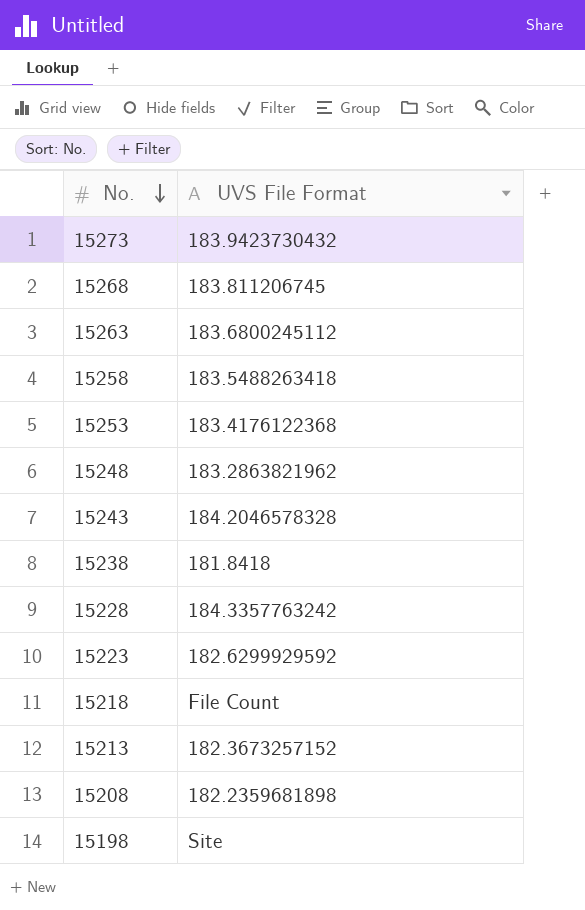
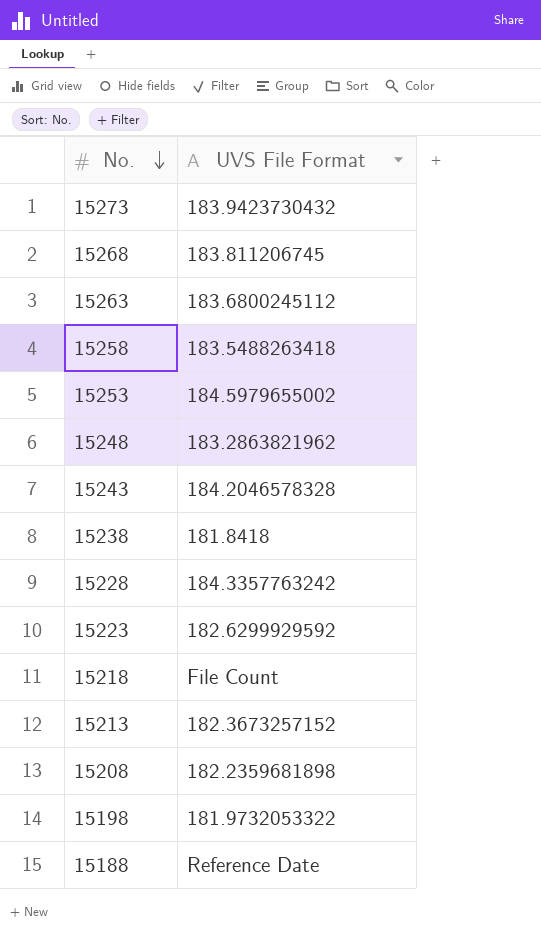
15253 | UVS File Format: 183.4176122368 -> 184.5979655002
15198 | UVS File Format: Site -> 181.9732053322
row 15188: none -> Reference Date

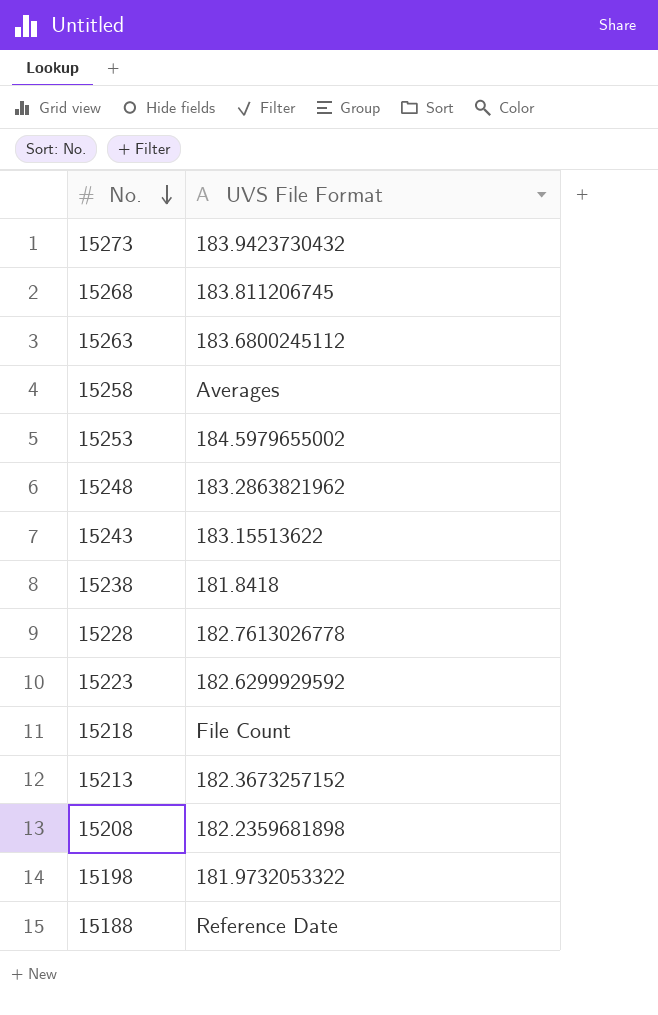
15258 | UVS File Format: 183.5488263418 -> Averages
15243 | UVS File Format: 184.2046578328 -> 183.15513622
15228 | UVS File Format: 184.3357763242 -> 182.7613026778

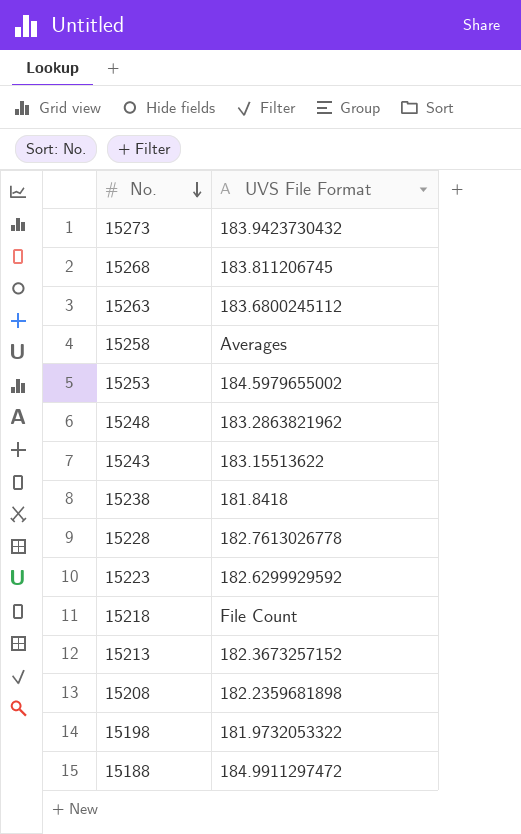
15188 | UVS File Format: Reference Date -> 184.9911297472

